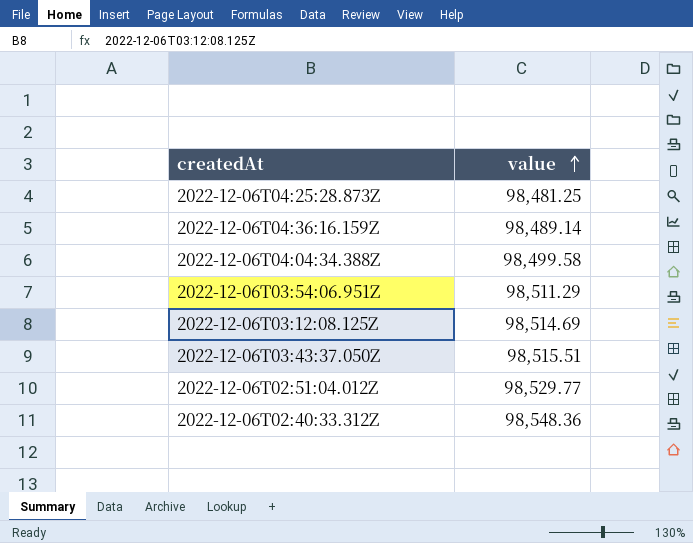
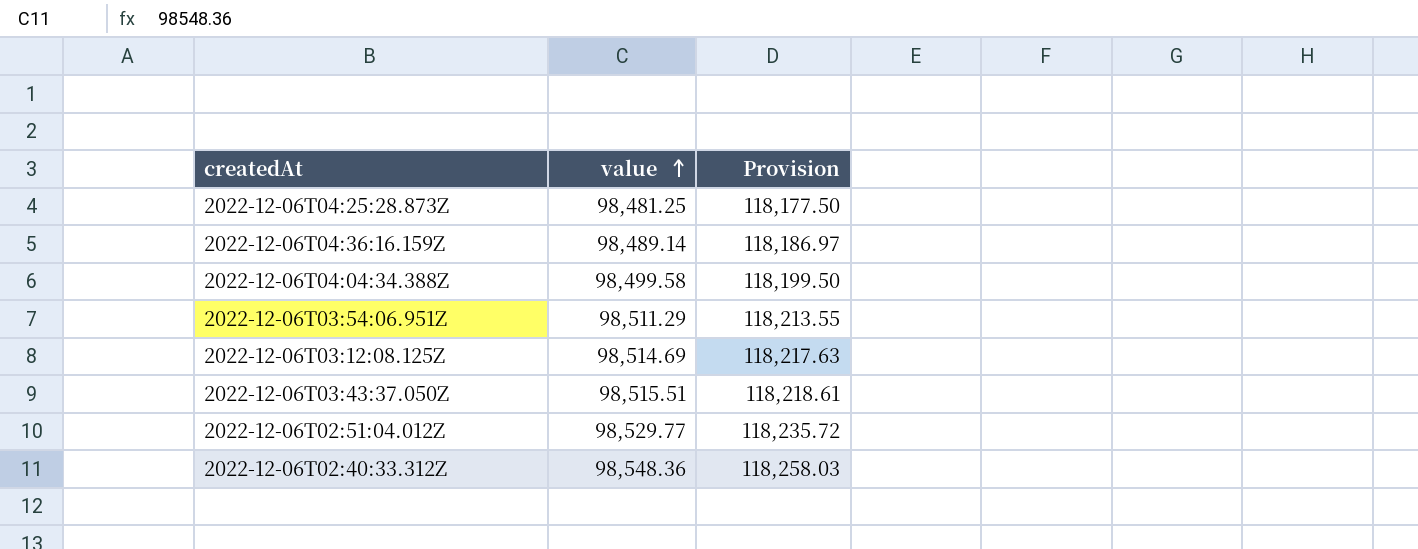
column Provision | formula: none -> [value] * 1.2

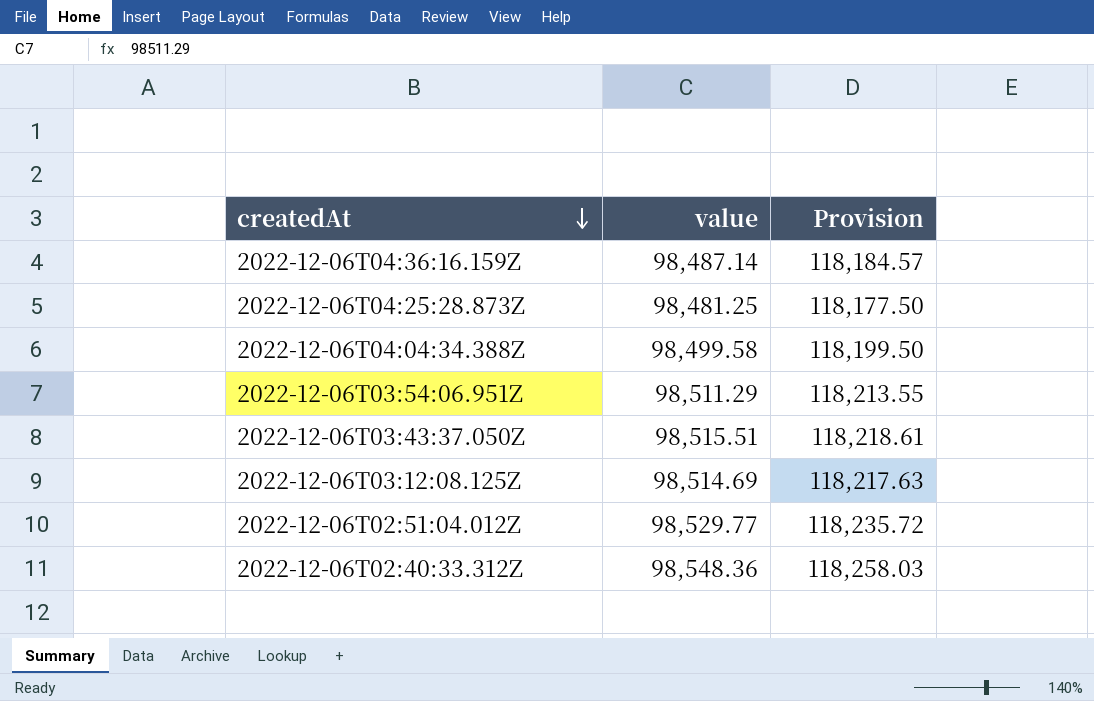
row order: value ascending -> createdAt descending
2022-12-06T04:36:16.159Z | value: 98,489.14 -> 98,487.14
2022-12-06T04:36:16.159Z | Provision: 118,186.97 -> 118,184.57

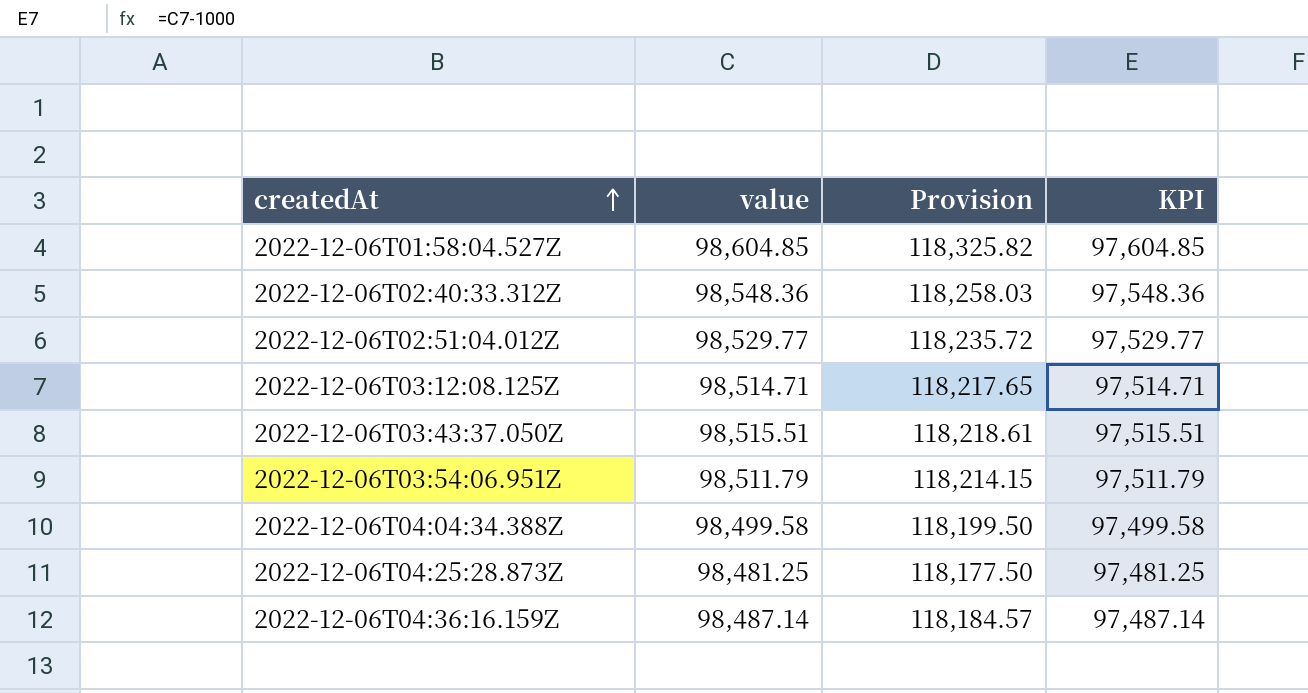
row order: createdAt descending -> createdAt ascending
column KPI | formula: none -> [value] - 1000
row 2022-12-06T01:58:04.527Z: none -> 98,604.85 | 118,325.82 | 97,604.85
2022-12-06T03:12:08.125Z | value: 98,514.69 -> 98,514.71
2022-12-06T03:12:08.125Z | Provision: 118,217.63 -> 118,217.65
2022-12-06T03:54:06.951Z | value: 98,511.29 -> 98,511.79
2022-12-06T03:54:06.951Z | Provision: 118,213.55 -> 118,214.15

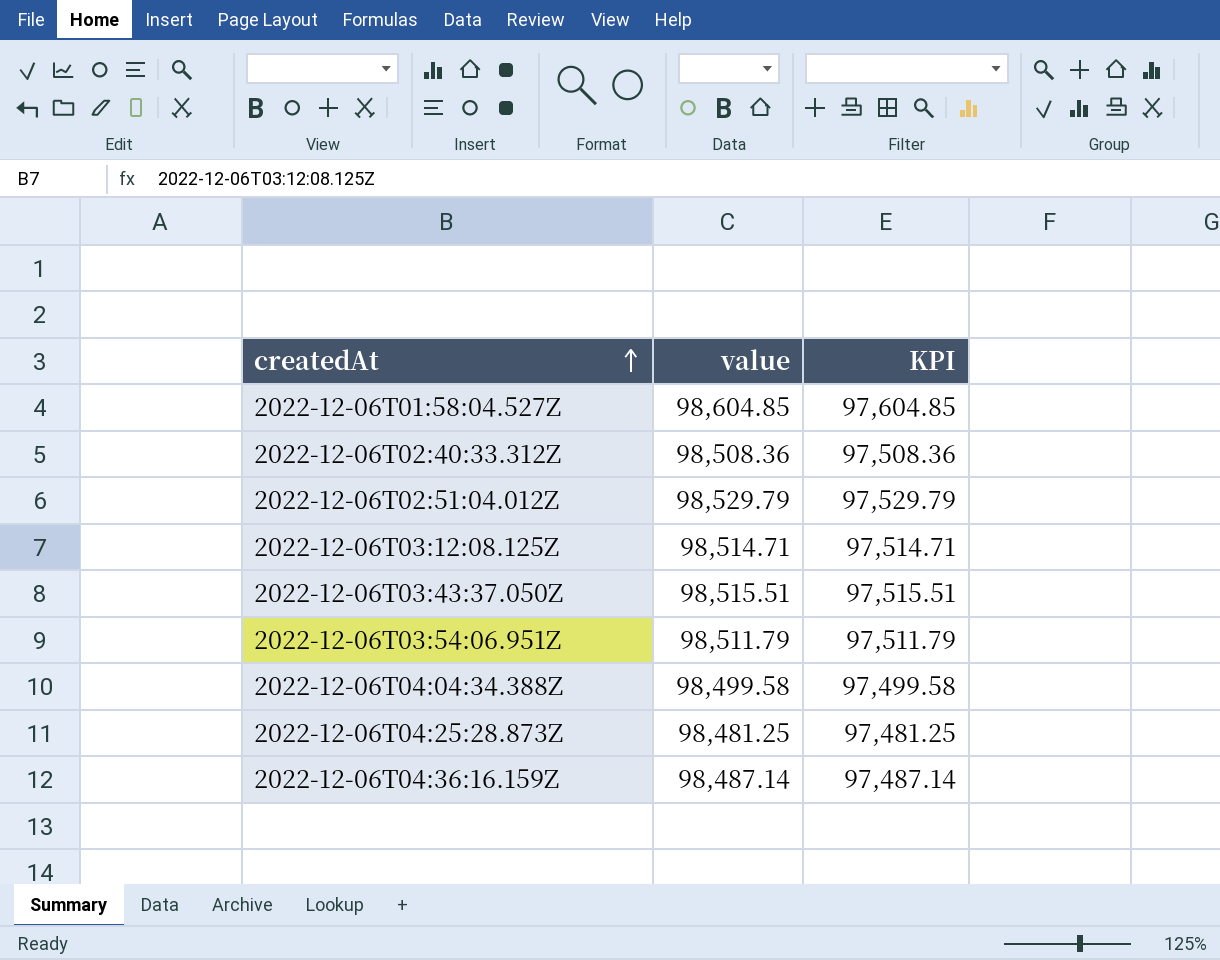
column Provision | formula: [value] * 1.2 -> none
2022-12-06T02:40:33.312Z | value: 98,548.36 -> 98,508.36
2022-12-06T02:40:33.312Z | KPI: 97,548.36 -> 97,508.36
2022-12-06T02:51:04.012Z | value: 98,529.77 -> 98,529.79
2022-12-06T02:51:04.012Z | KPI: 97,529.77 -> 97,529.79

